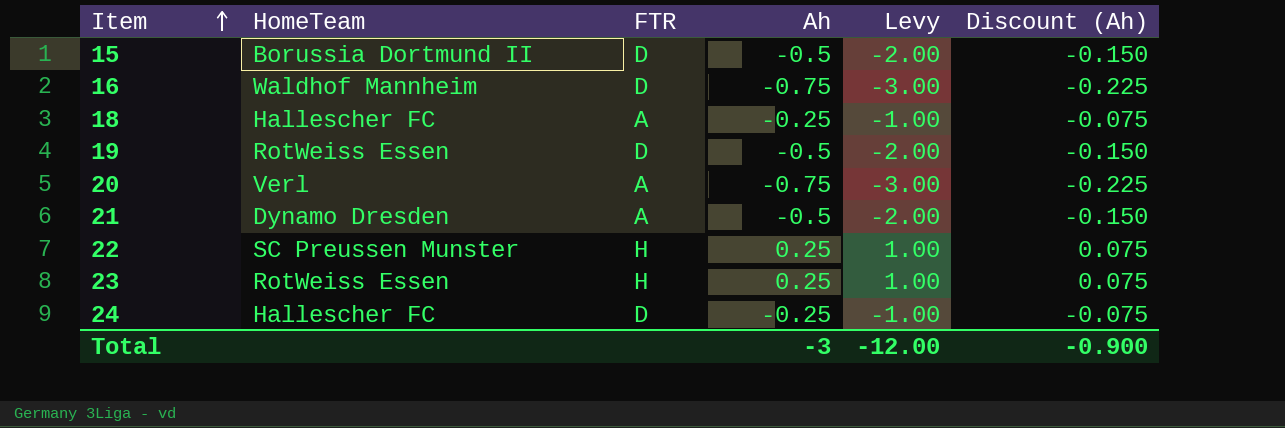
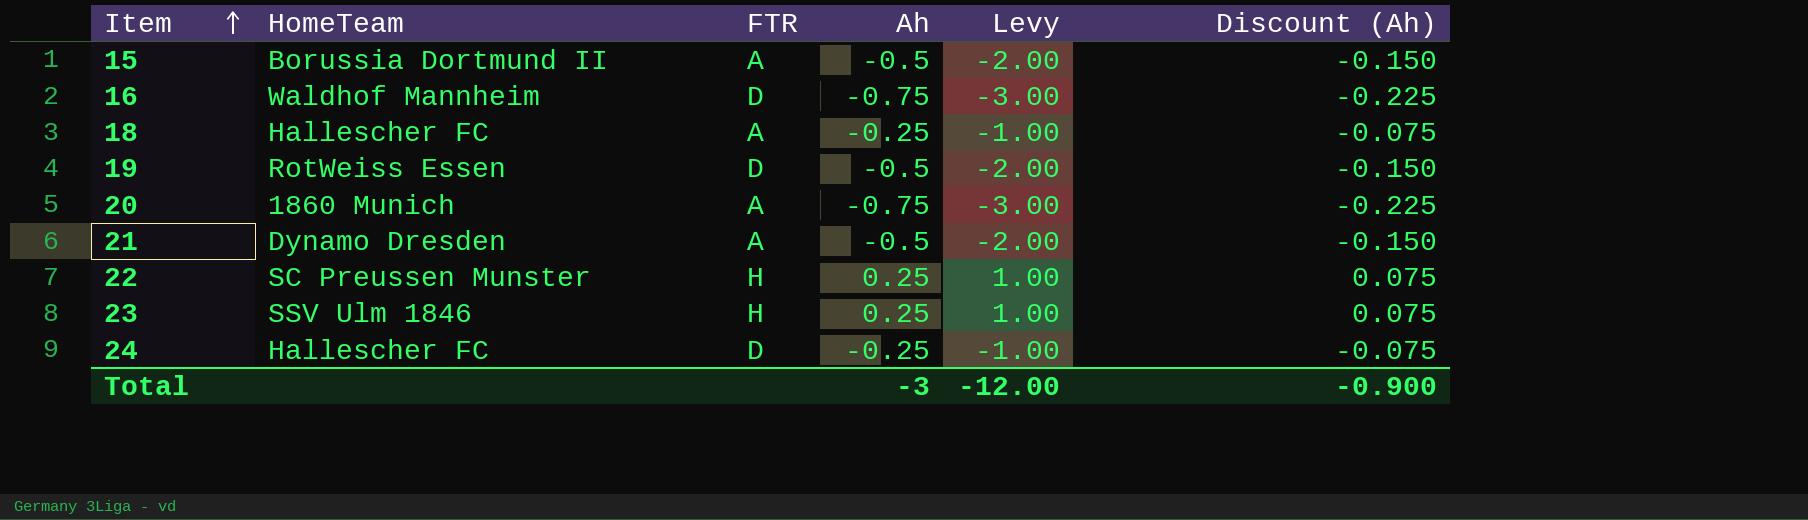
15 | FTR: D -> A
20 | HomeTeam: Verl -> 1860 Munich
23 | HomeTeam: RotWeiss Essen -> SSV Ulm 1846

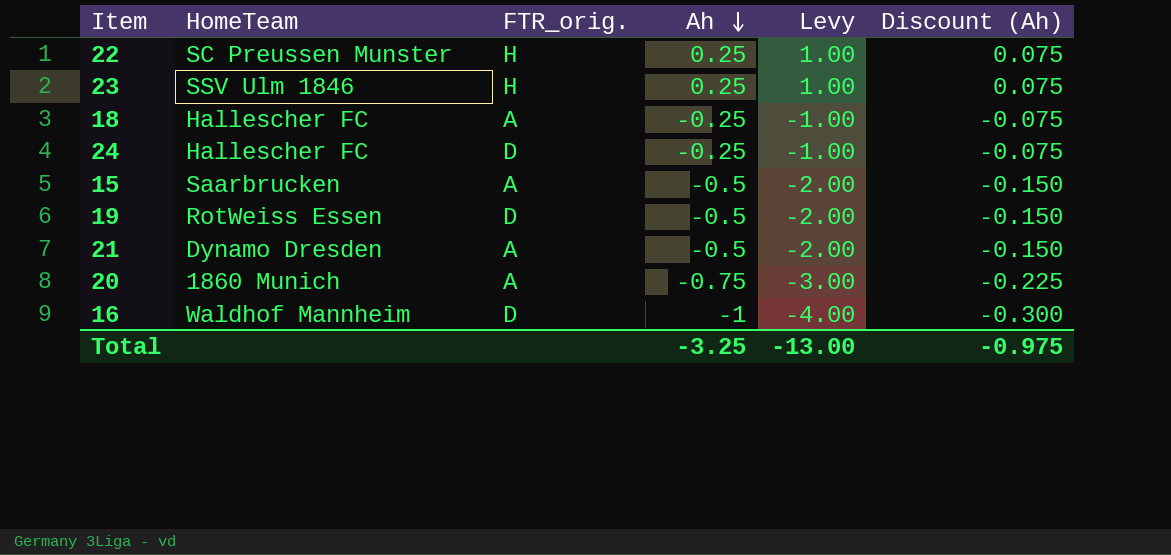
row order: Item ascending -> Ah descending
column name: FTR -> FTR_orig.
15 | HomeTeam: Borussia Dortmund II -> Saarbrucken
16 | Ah: -0.75 -> -1
16 | Levy: -3.00 -> -4.00
16 | Discount (Ah): -0.225 -> -0.300
Total | Ah: -3 -> -3.25
Total | Levy: -12.00 -> -13.00
Total | Discount (Ah): -0.900 -> -0.975

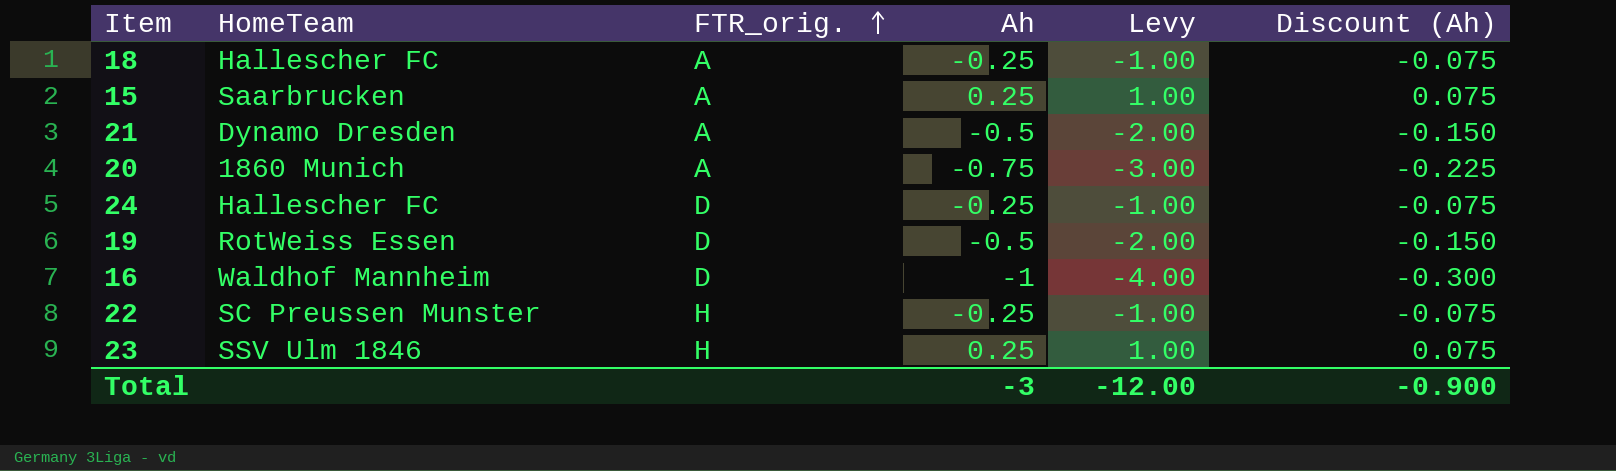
row order: Ah descending -> FTR_orig. ascending
15 | Ah: -0.5 -> 0.25
15 | Levy: -2.00 -> 1.00
15 | Discount (Ah): -0.150 -> 0.075
22 | Ah: 0.25 -> -0.25
22 | Levy: 1.00 -> -1.00
22 | Discount (Ah): 0.075 -> -0.075
Total | Ah: -3.25 -> -3
Total | Levy: -13.00 -> -12.00
Total | Discount (Ah): -0.975 -> -0.900

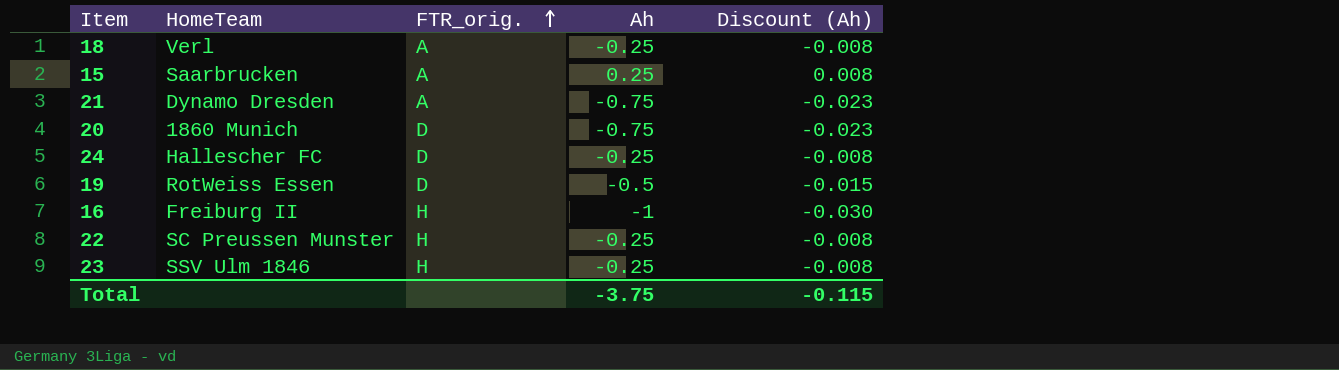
column Levy | formula: [Ah] * 4 -> none
column Discount (Ah) | formula: [Ah] * 0.3 -> [Ah] * 0.03
18 | HomeTeam: Hallescher FC -> Verl
21 | Ah: -0.5 -> -0.75
20 | FTR_orig.: A -> D
16 | HomeTeam: Waldhof Mannheim -> Freiburg II
16 | FTR_orig.: D -> H
23 | Ah: 0.25 -> -0.25
Total | Ah: -3 -> -3.75
Total | Discount (Ah): -0.900 -> -0.115

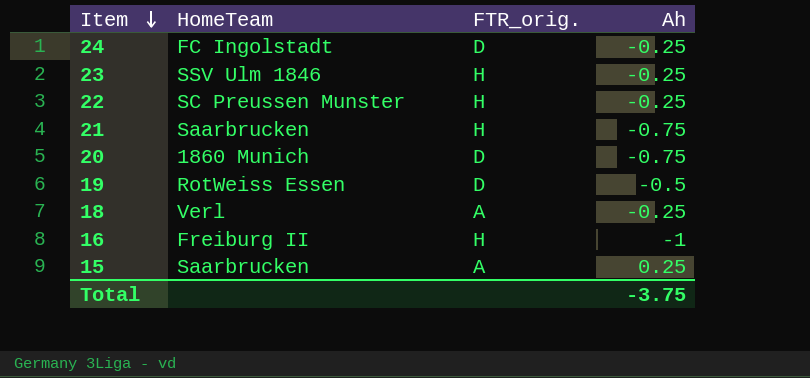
row order: FTR_orig. ascending -> Item descending
column Discount (Ah) | formula: [Ah] * 0.03 -> none
24 | HomeTeam: Hallescher FC -> FC Ingolstadt
21 | HomeTeam: Dynamo Dresden -> Saarbrucken
21 | FTR_orig.: A -> H

